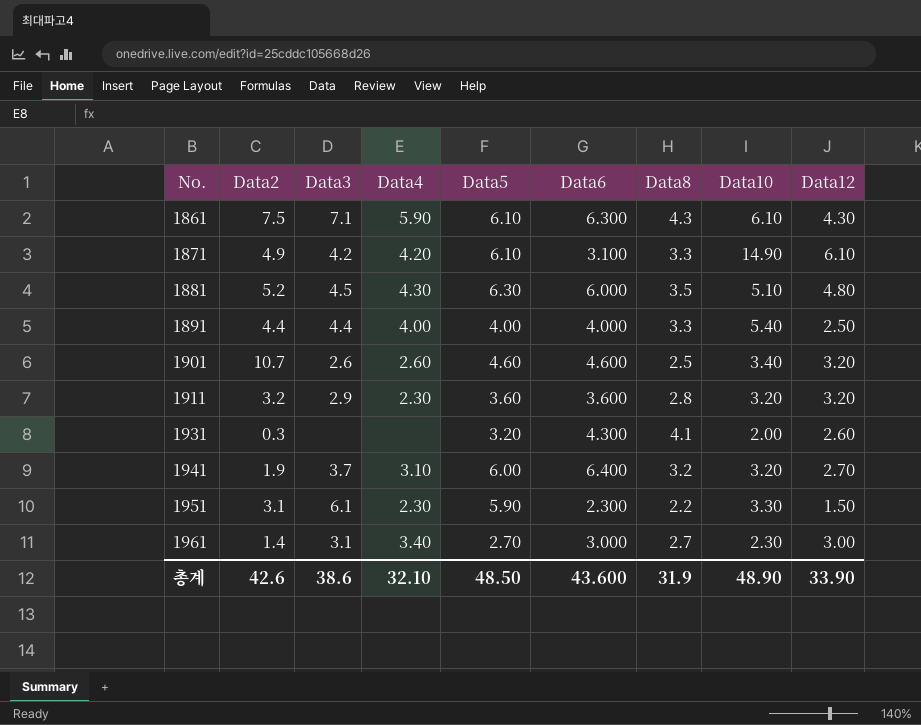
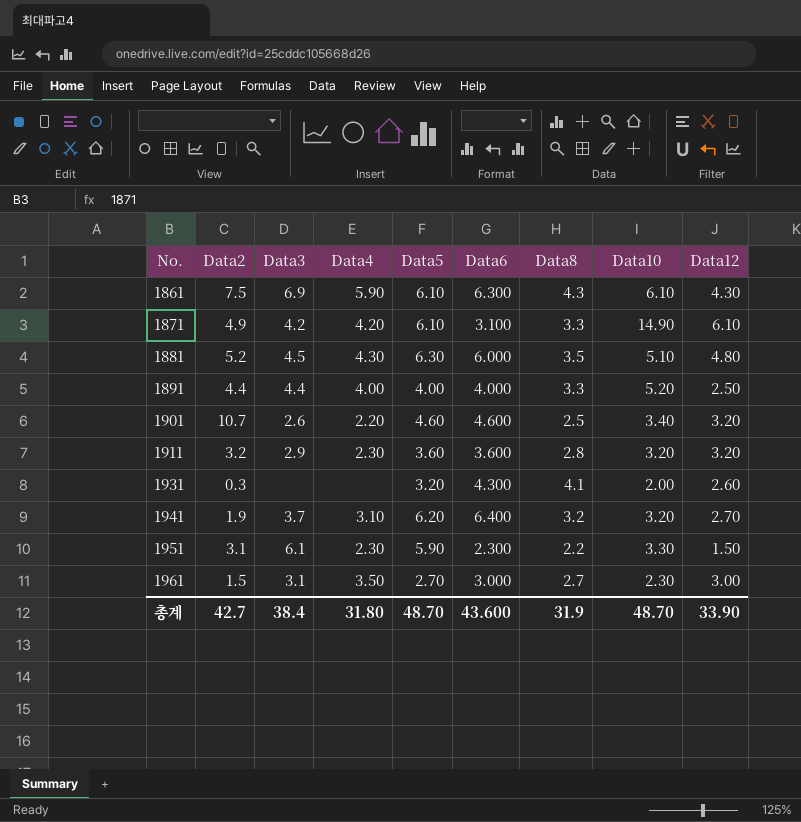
1861 | Data3: 7.1 -> 6.9
1891 | Data10: 5.40 -> 5.20
1901 | Data4: 2.60 -> 2.20
1941 | Data5: 6.00 -> 6.20
1961 | Data2: 1.4 -> 1.5
1961 | Data4: 3.40 -> 3.50
총계 | Data2: 42.6 -> 42.7
총계 | Data3: 38.6 -> 38.4
총계 | Data4: 32.10 -> 31.80
총계 | Data5: 48.50 -> 48.70
총계 | Data10: 48.90 -> 48.70

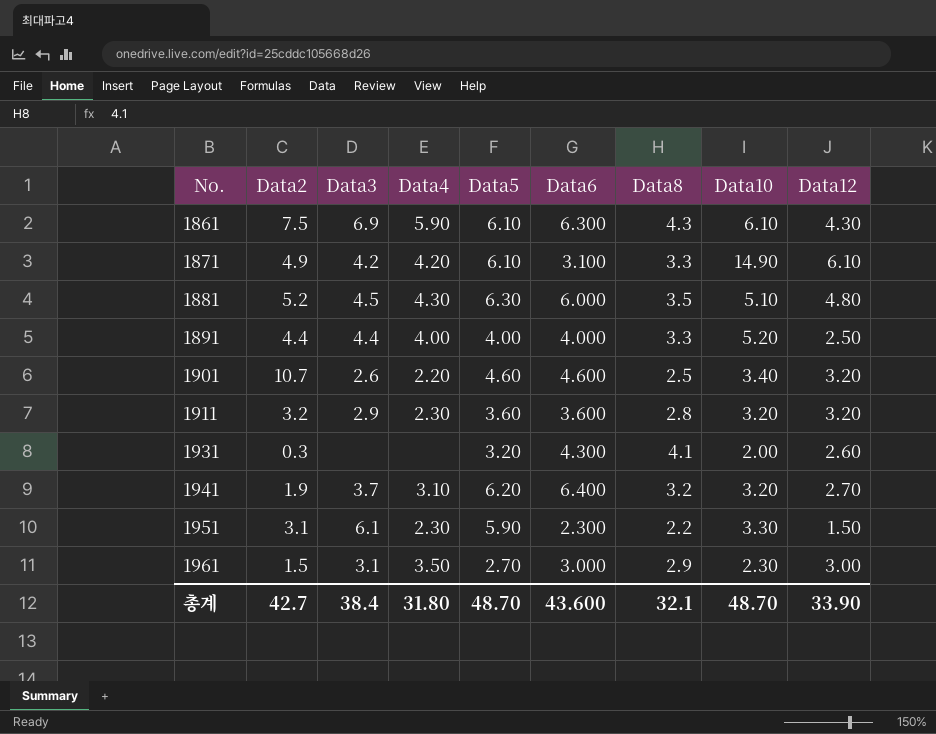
1961 | Data8: 2.7 -> 2.9
총계 | Data8: 31.9 -> 32.1

